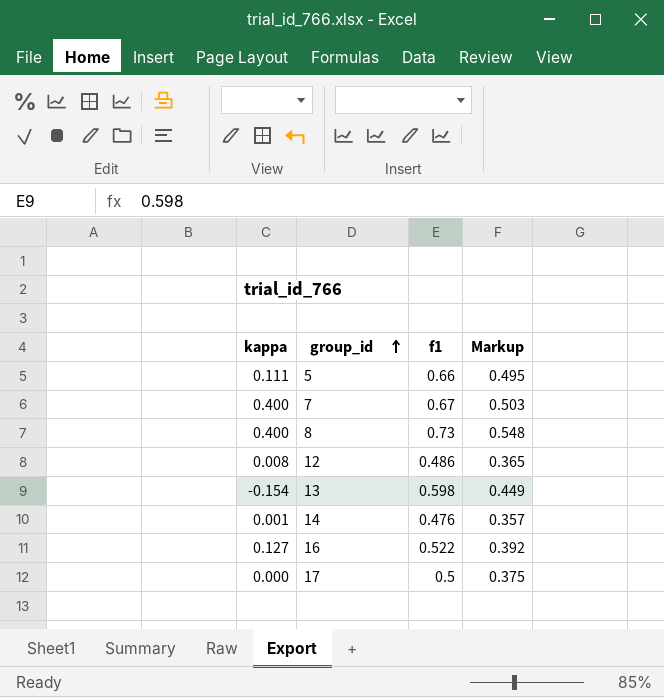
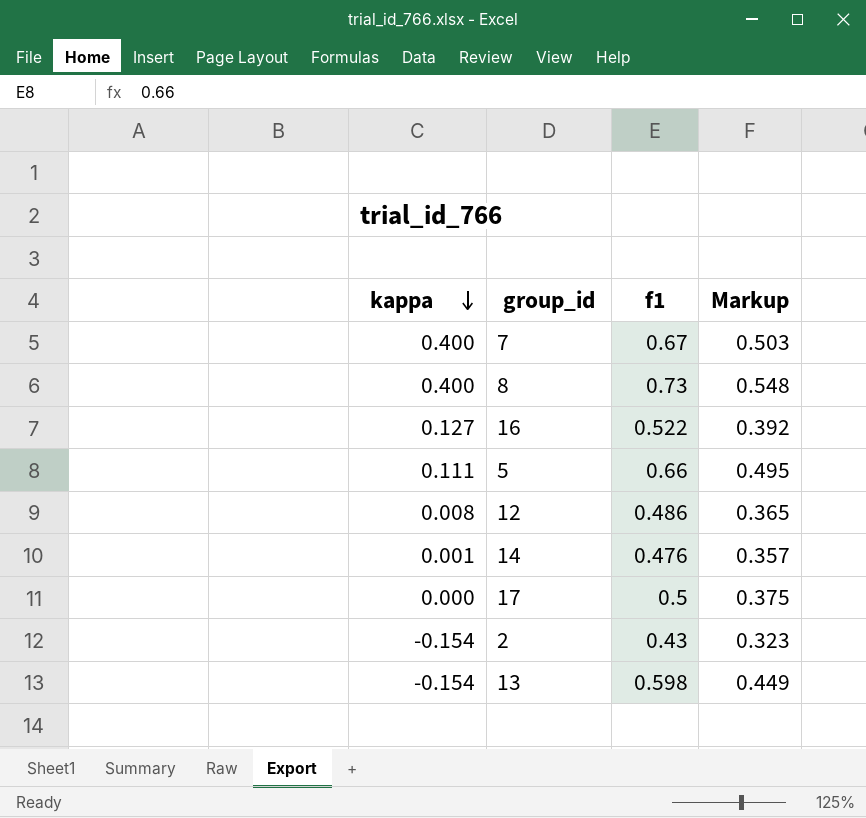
row order: group_id ascending -> kappa descending
row 2: none -> -0.154 | 0.43 | 0.323

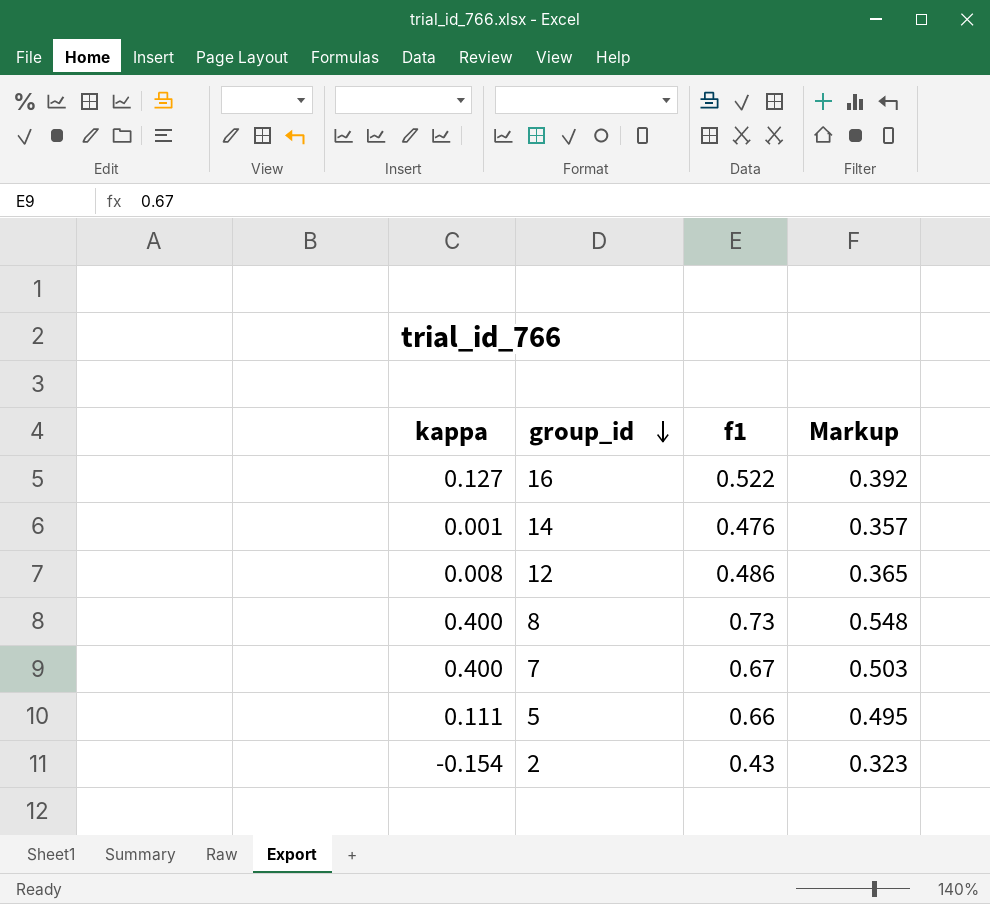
row order: kappa descending -> group_id descending
row 17: 0.000 | 0.5 | 0.375 -> none
row 13: -0.154 | 0.598 | 0.449 -> none

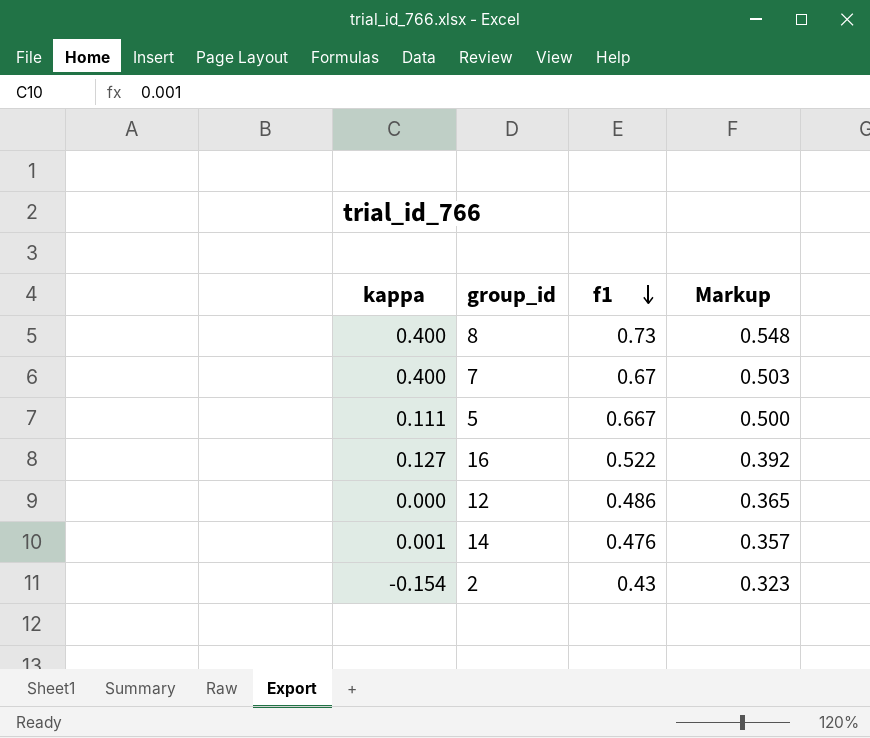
row order: group_id descending -> f1 descending
5 | f1: 0.66 -> 0.667
5 | Markup: 0.495 -> 0.500
12 | kappa: 0.008 -> 0.000

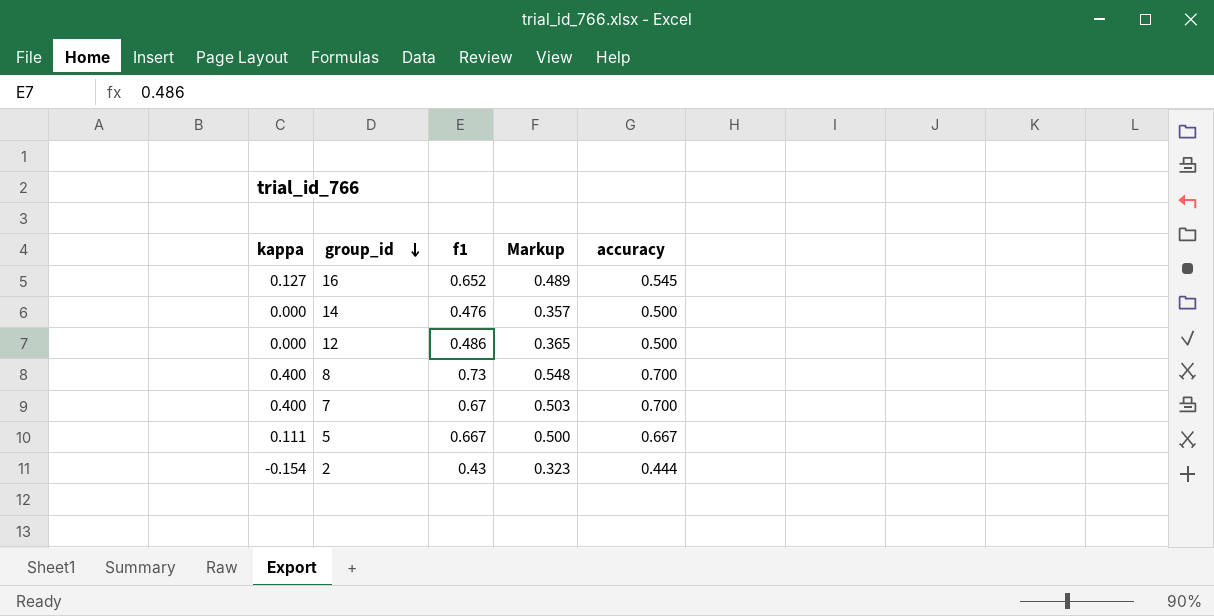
row order: f1 descending -> group_id descending
column accuracy | position: none -> 5
16 | f1: 0.522 -> 0.652
16 | Markup: 0.392 -> 0.489
14 | kappa: 0.001 -> 0.000

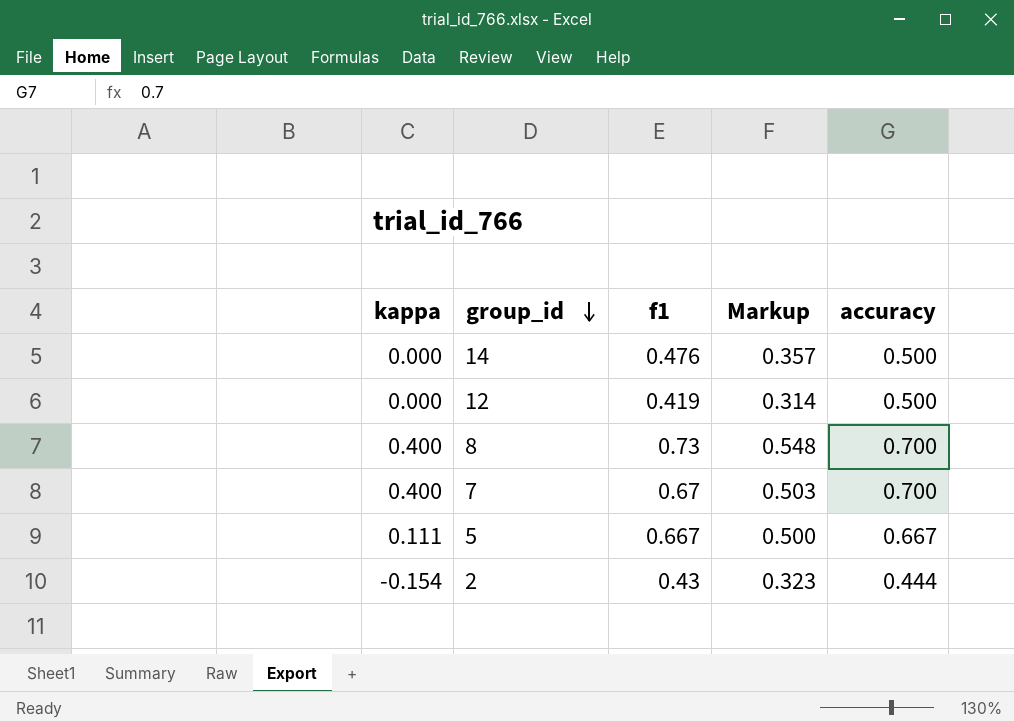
row 16: 0.127 | 0.652 | 0.489 | 0.545 -> none
12 | f1: 0.486 -> 0.419
12 | Markup: 0.365 -> 0.314

